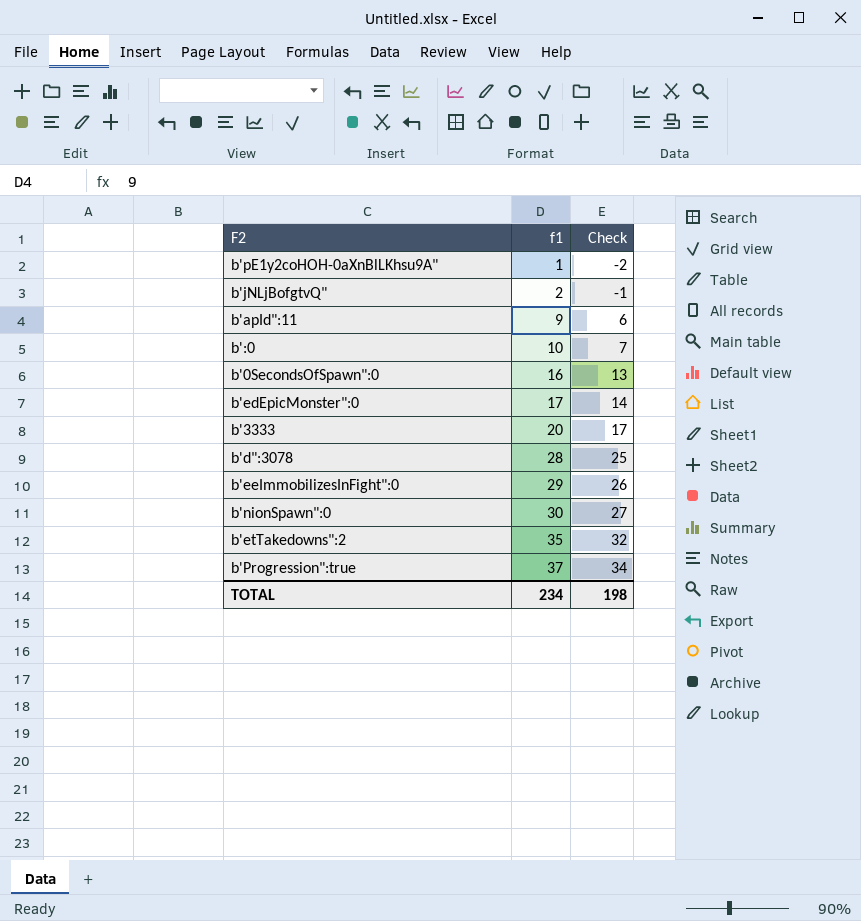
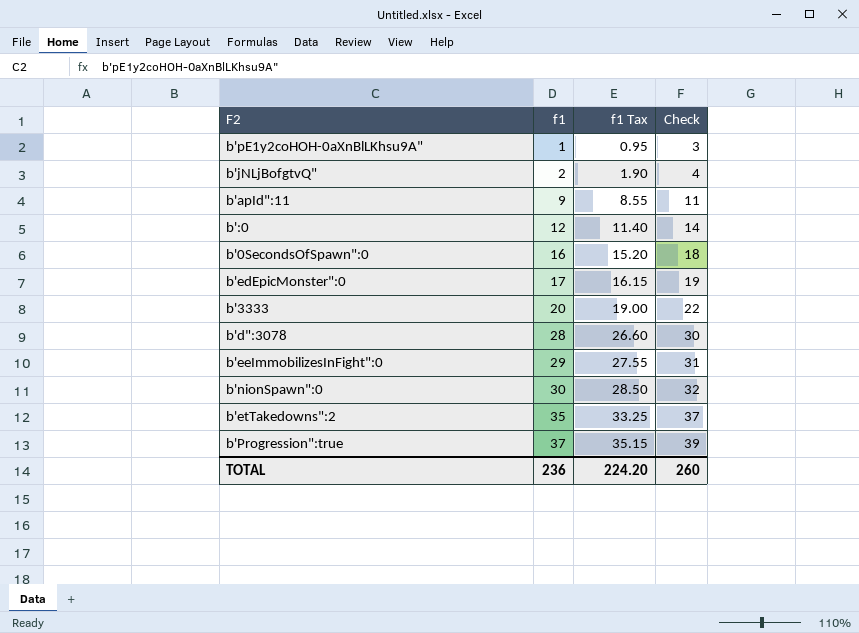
column f1 Tax | formula: none -> [f1] * 0.95
column Check | formula: [f1] - 3 -> [f1] + 2
b':0 | f1: 10 -> 12
TOTAL | f1: 234 -> 236
TOTAL | Check: 198 -> 260

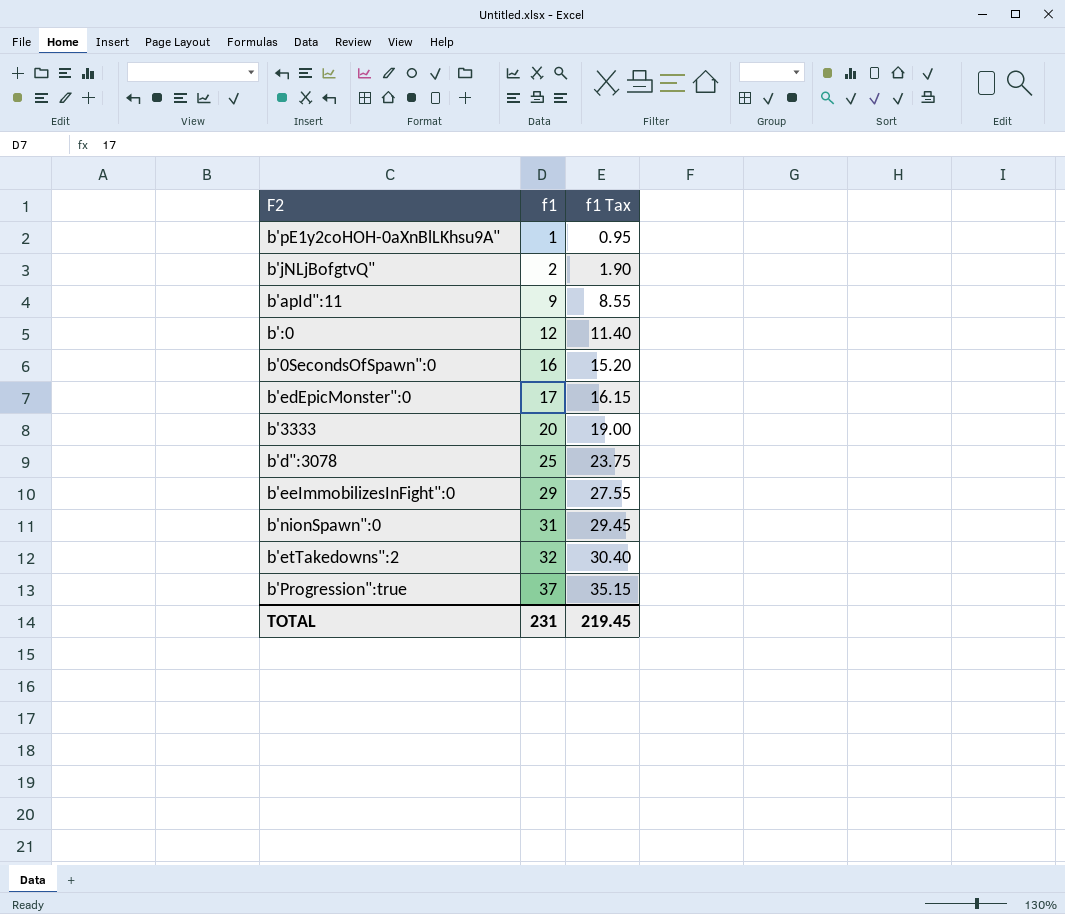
column Check | formula: [f1] + 2 -> none
b'd":3078 | f1: 28 -> 25
b'd":3078 | f1 Tax: 26.60 -> 23.75
b'nionSpawn":0 | f1: 30 -> 31
b'nionSpawn":0 | f1 Tax: 28.50 -> 29.45
b'etTakedowns":2 | f1: 35 -> 32
b'etTakedowns":2 | f1 Tax: 33.25 -> 30.40
TOTAL | f1: 236 -> 231
TOTAL | f1 Tax: 224.20 -> 219.45

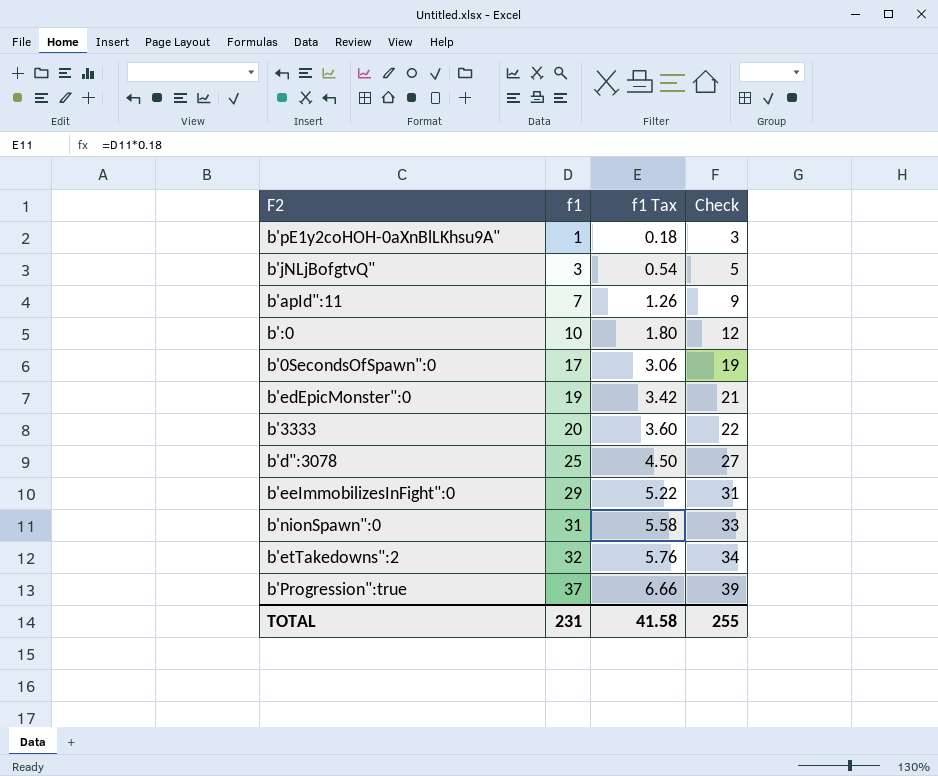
column f1 Tax | formula: [f1] * 0.95 -> [f1] * 0.18
column Check | formula: none -> [f1] + 2
b'jNLjBofgtvQ" | f1: 2 -> 3
b'apId":11 | f1: 9 -> 7
b':0 | f1: 12 -> 10
b'0SecondsOfSpawn":0 | f1: 16 -> 17
b'edEpicMonster":0 | f1: 17 -> 19
TOTAL | f1 Tax: 219.45 -> 41.58

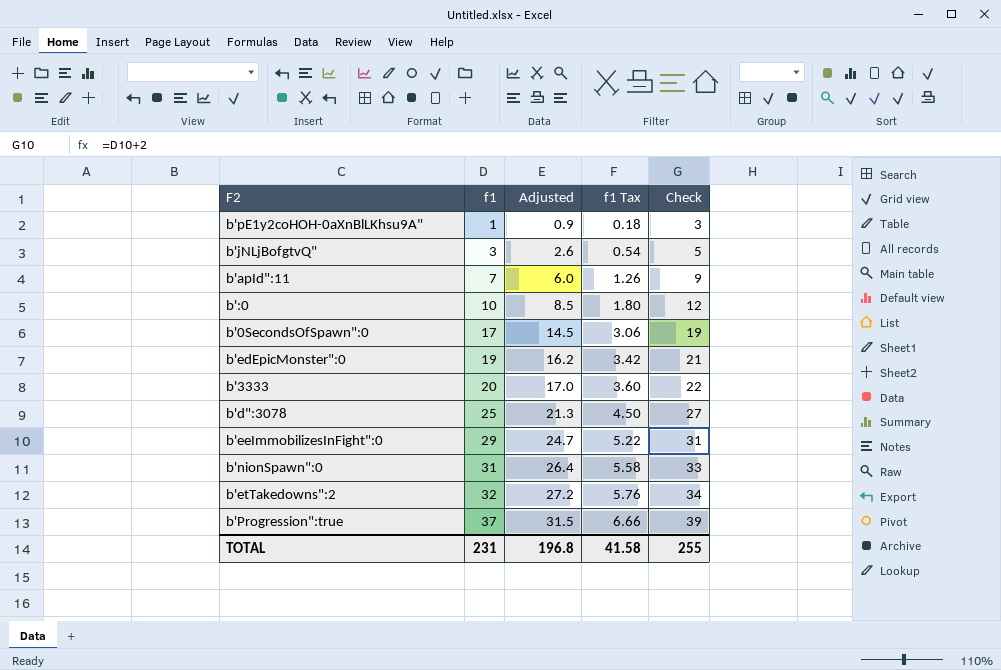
column Adjusted | formula: none -> [f1] * 0.85

